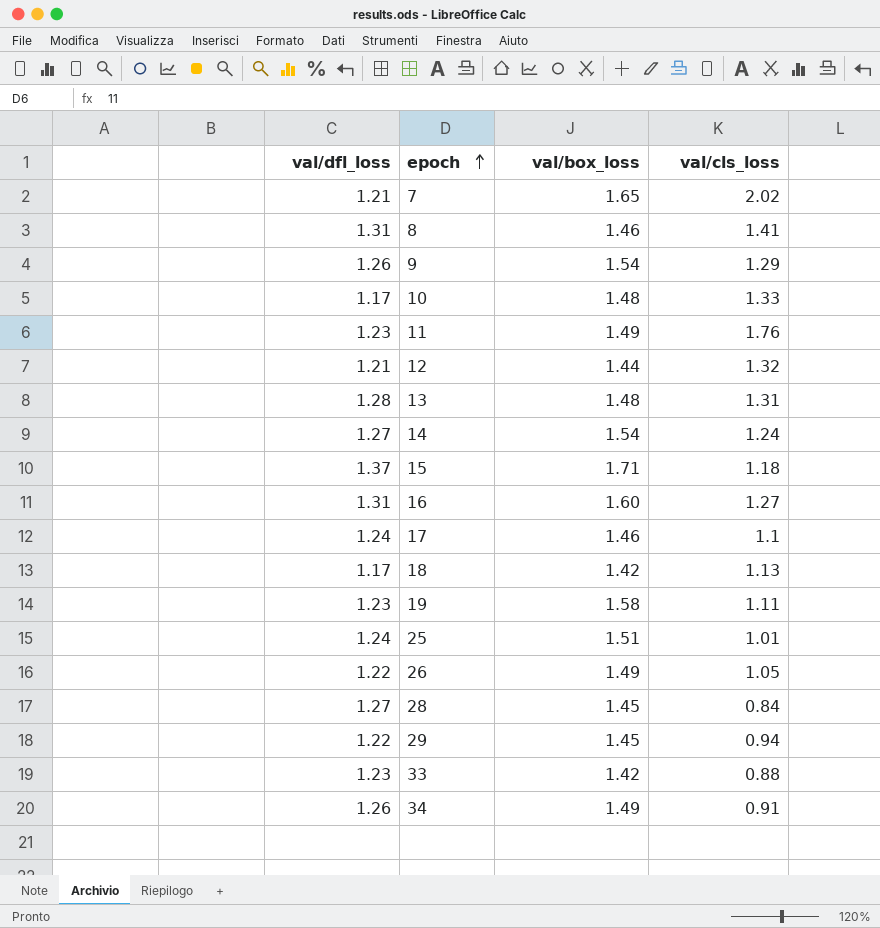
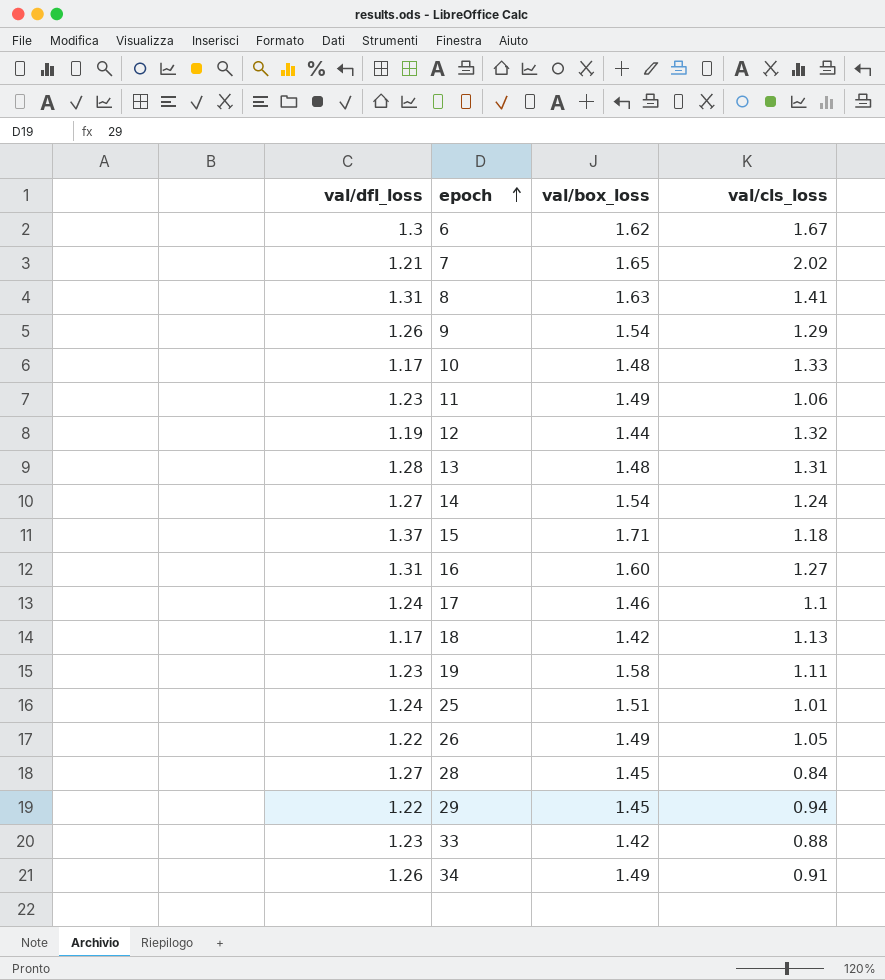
row 6: none -> 1.3 | 1.62 | 1.67
8 | val/box_loss: 1.46 -> 1.63
11 | val/cls_loss: 1.76 -> 1.06
12 | val/dfl_loss: 1.21 -> 1.19

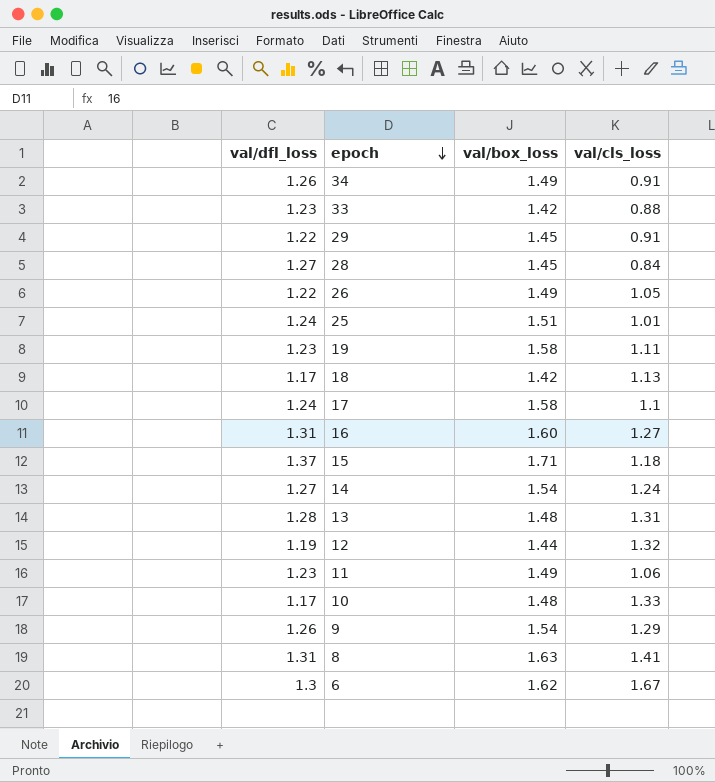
row order: epoch ascending -> epoch descending
row 7: 1.21 | 1.65 | 2.02 -> none
29 | val/cls_loss: 0.94 -> 0.91
17 | val/box_loss: 1.46 -> 1.58

